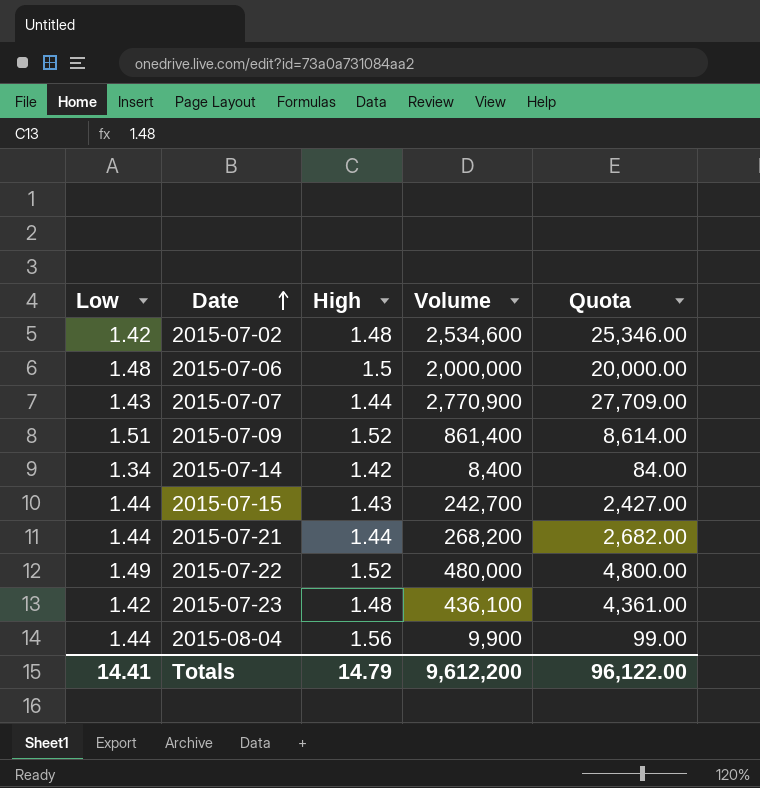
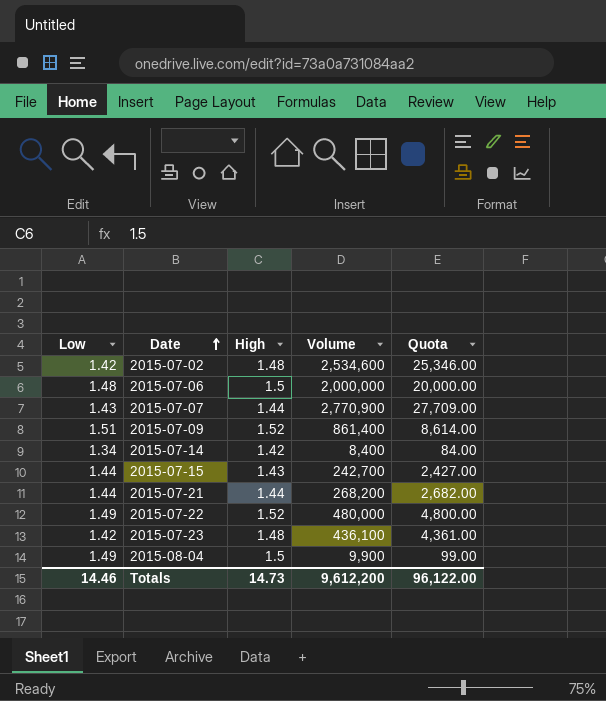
2015-08-04 | Low: 1.44 -> 1.49
2015-08-04 | High: 1.56 -> 1.5
Totals | Low: 14.41 -> 14.46
Totals | High: 14.79 -> 14.73

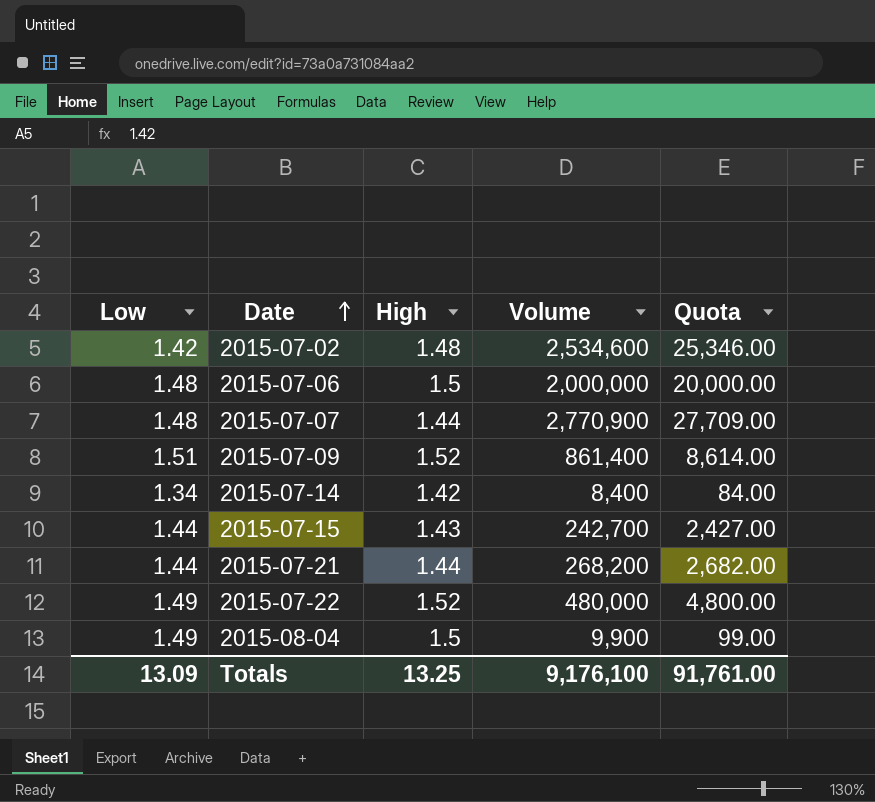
row 2015-07-23: 1.42 | 1.48 | 436,100 | 4,361.00 -> none
2015-07-07 | Low: 1.43 -> 1.48
Totals | Low: 14.46 -> 13.09
Totals | High: 14.73 -> 13.25
Totals | Volume: 9,612,200 -> 9,176,100
Totals | Quota: 96,122.00 -> 91,761.00

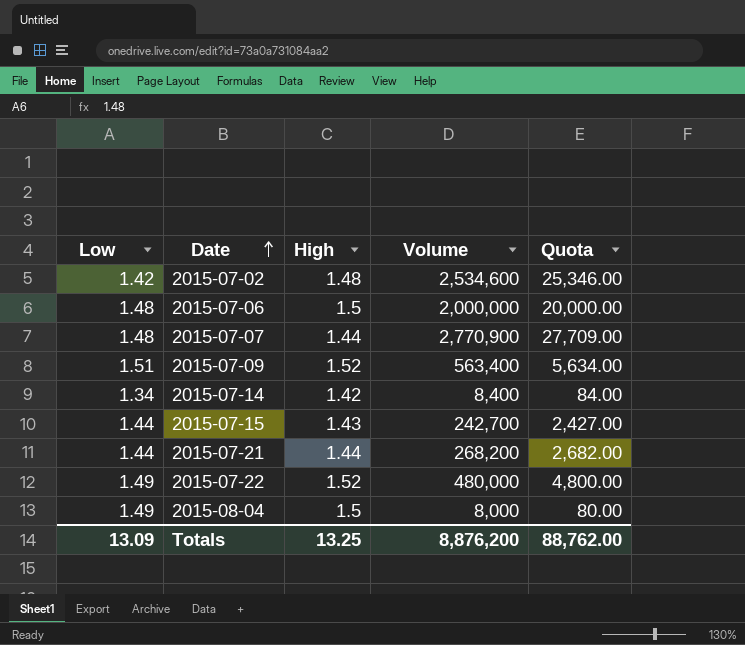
2015-07-09 | Volume: 861,400 -> 563,400
2015-07-09 | Quota: 8,614.00 -> 5,634.00
2015-08-04 | Volume: 9,900 -> 8,000
2015-08-04 | Quota: 99.00 -> 80.00
Totals | Volume: 9,176,100 -> 8,876,200
Totals | Quota: 91,761.00 -> 88,762.00

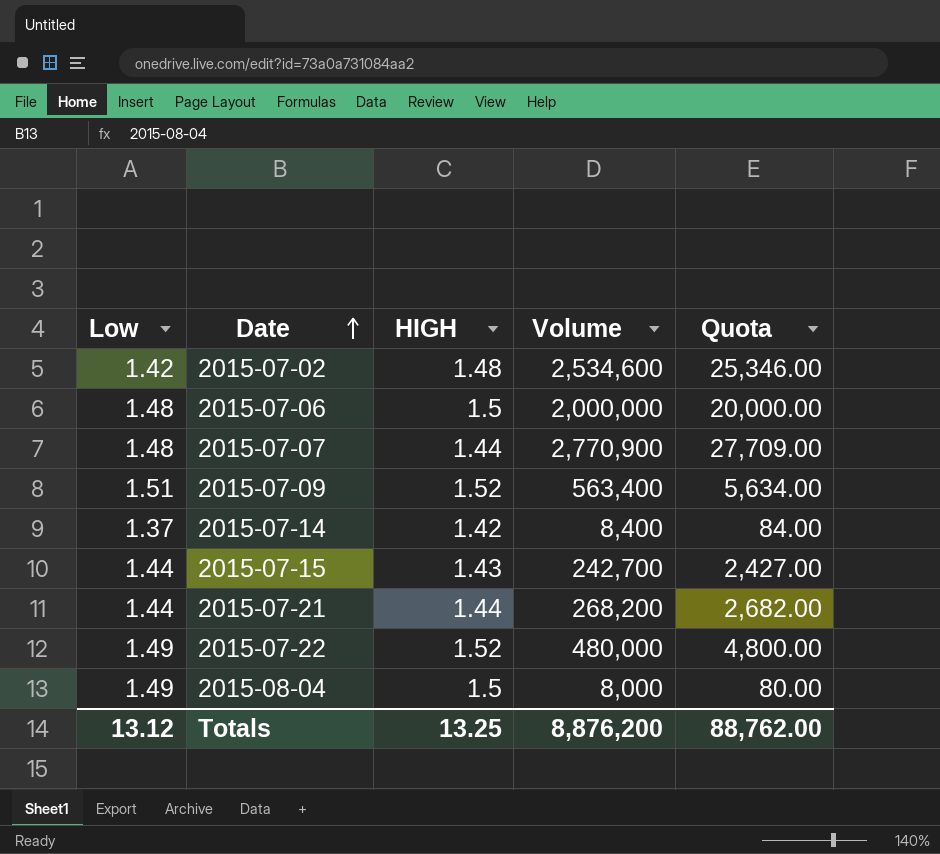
column name: High -> HIGH
2015-07-14 | Low: 1.34 -> 1.37
Totals | Low: 13.09 -> 13.12

